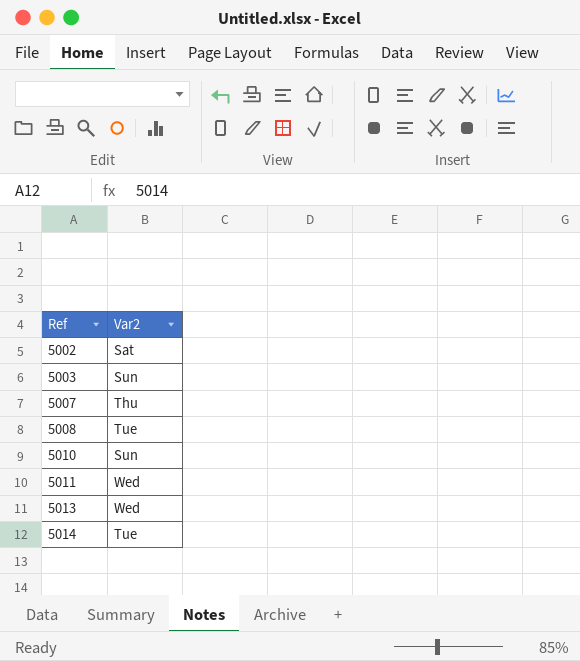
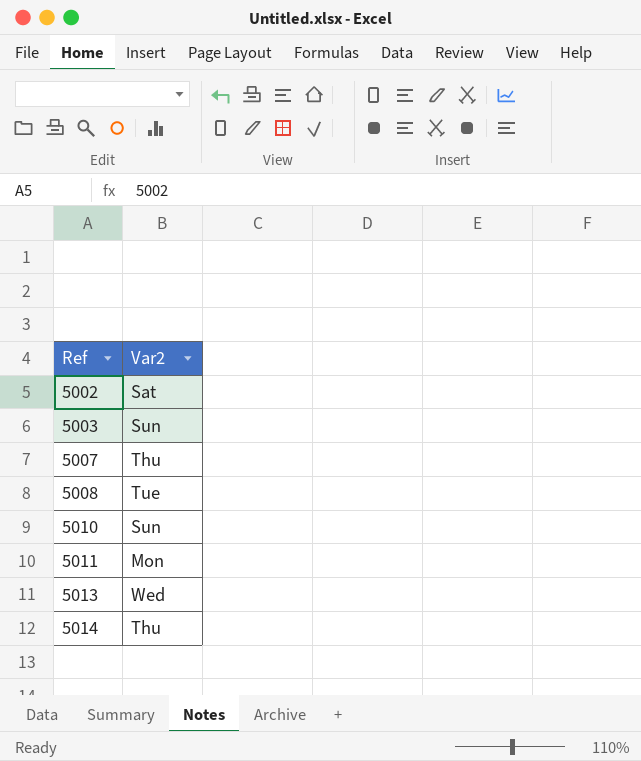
5011 | Var2: Wed -> Mon
5014 | Var2: Tue -> Thu

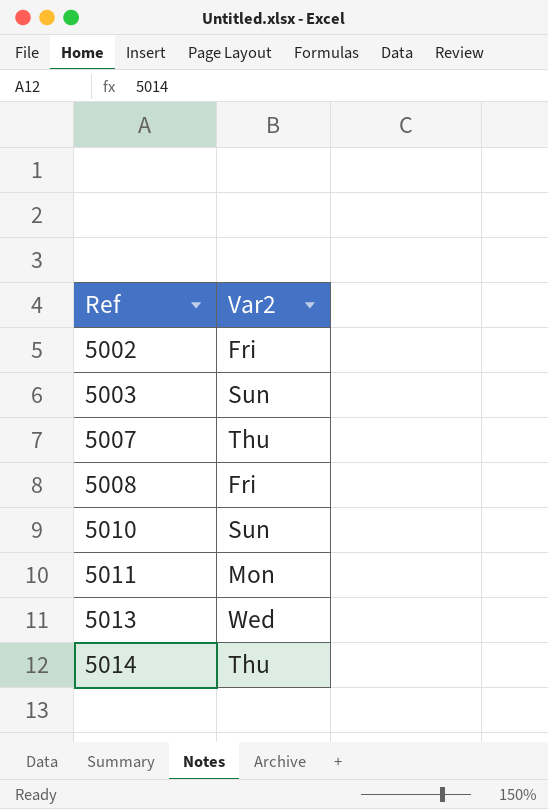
5002 | Var2: Sat -> Fri
5008 | Var2: Tue -> Fri

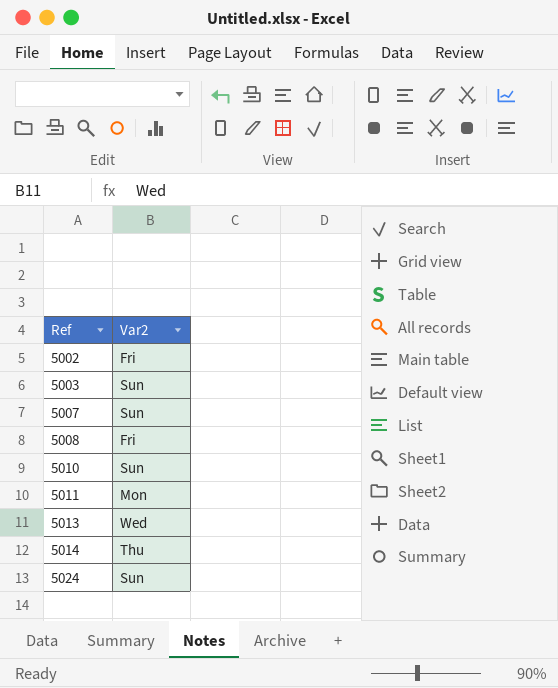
5007 | Var2: Thu -> Sun
row 5024: none -> Sun

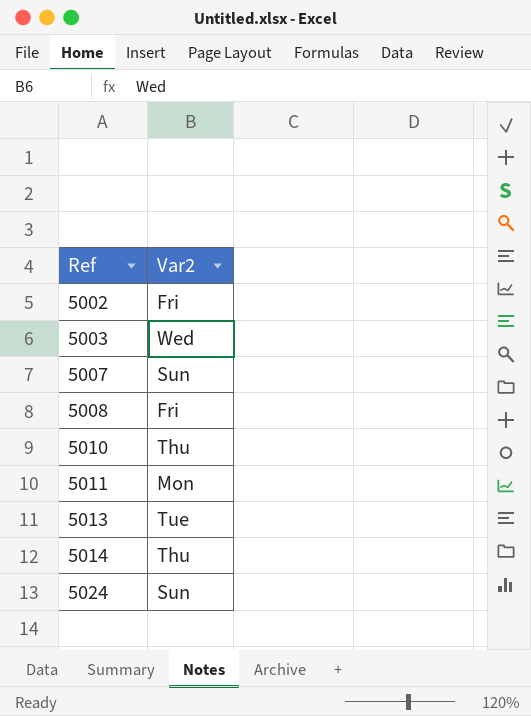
5003 | Var2: Sun -> Wed
5010 | Var2: Sun -> Thu
5013 | Var2: Wed -> Tue

